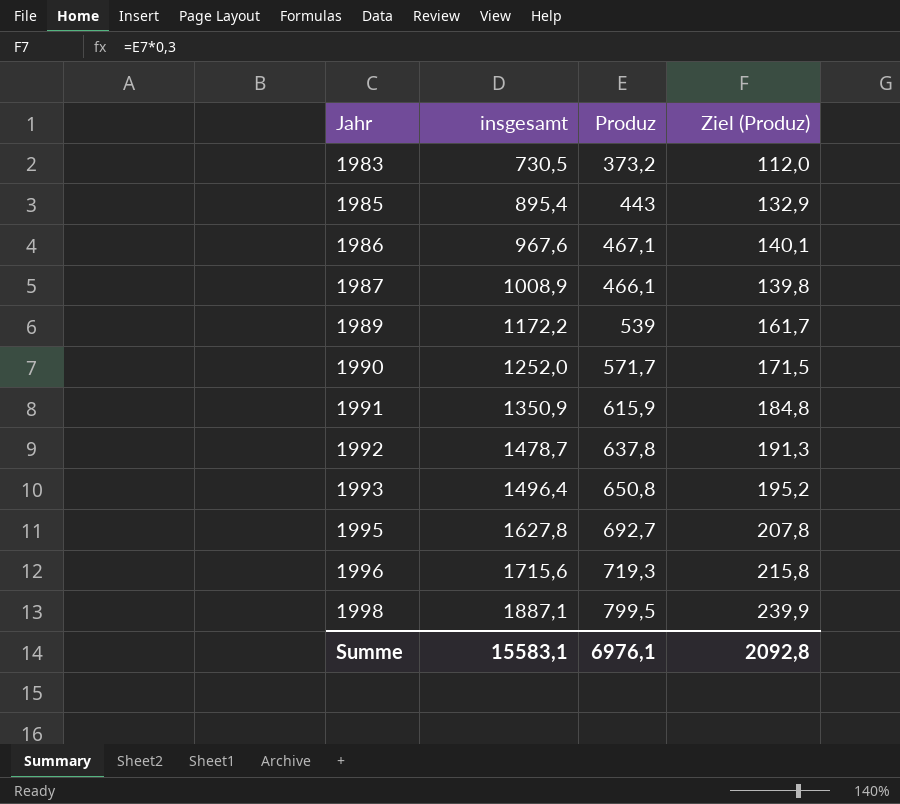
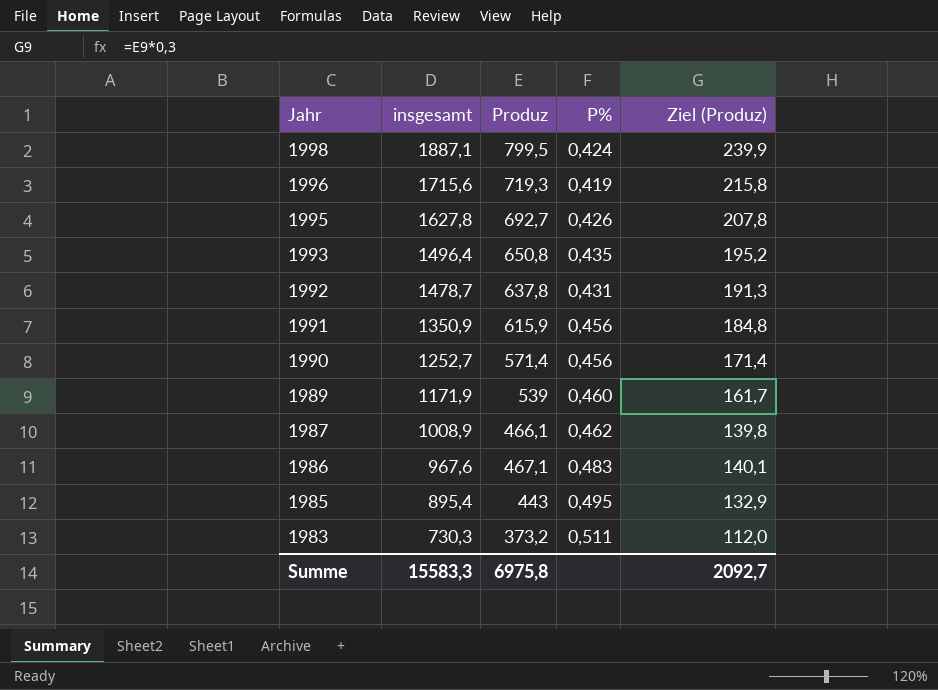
row order: Jahr ascending -> Jahr descending
column P% | formula: none -> [Produz] / [insgesamt]
1990 | insgesamt: 1252,0 -> 1252,7
1990 | Produz: 571,7 -> 571,4
1990 | Ziel (Produz): 171,5 -> 171,4
1989 | insgesamt: 1172,2 -> 1171,9
1983 | insgesamt: 730,5 -> 730,3
Summe | insgesamt: 15583,1 -> 15583,3
Summe | Produz: 6976,1 -> 6975,8
Summe | Ziel (Produz): 2092,8 -> 2092,7

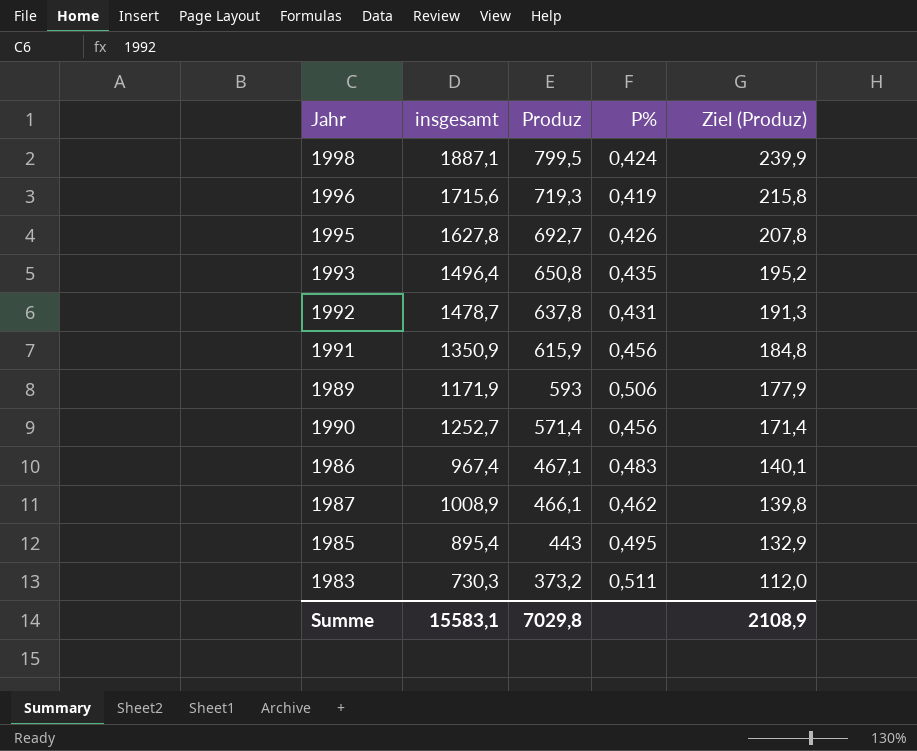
row order: Jahr descending -> Produz descending
1989 | Produz: 539 -> 593
1989 | P%: 0,460 -> 0,506
1989 | Ziel (Produz): 161,7 -> 177,9
1986 | insgesamt: 967,6 -> 967,4
Summe | insgesamt: 15583,3 -> 15583,1
Summe | Produz: 6975,8 -> 7029,8
Summe | Ziel (Produz): 2092,7 -> 2108,9

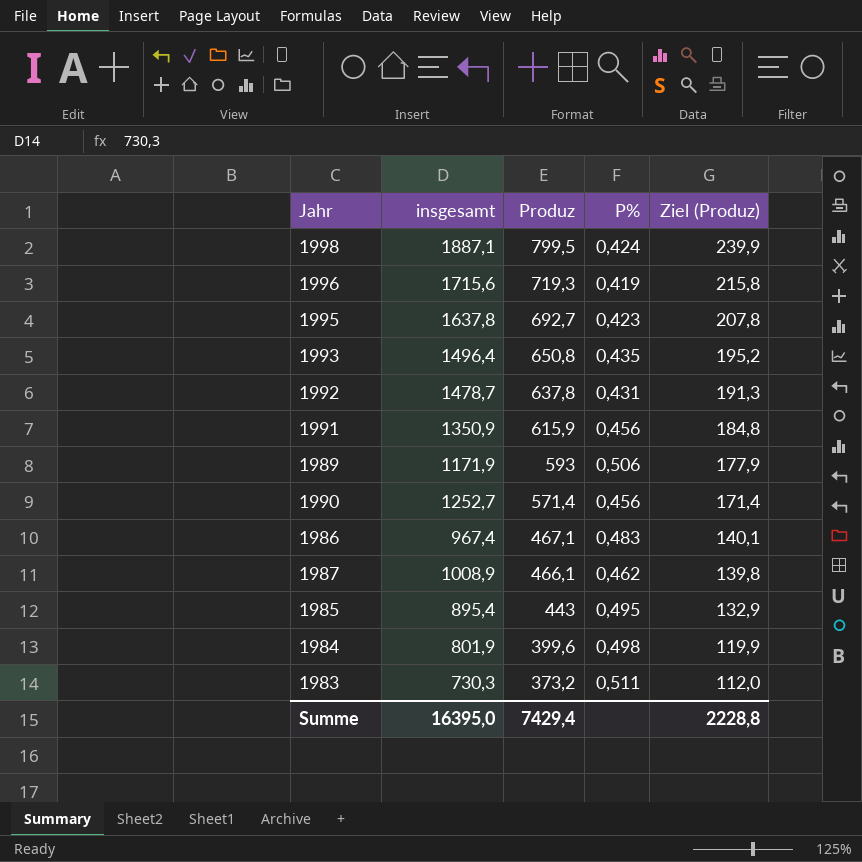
1995 | insgesamt: 1627,8 -> 1637,8
1995 | P%: 0,426 -> 0,423
row 1984: none -> 801,9 | 399,6 | 0,498 | 119,9
Summe | insgesamt: 15583,1 -> 16395,0
Summe | Produz: 7029,8 -> 7429,4
Summe | Ziel (Produz): 2108,9 -> 2228,8

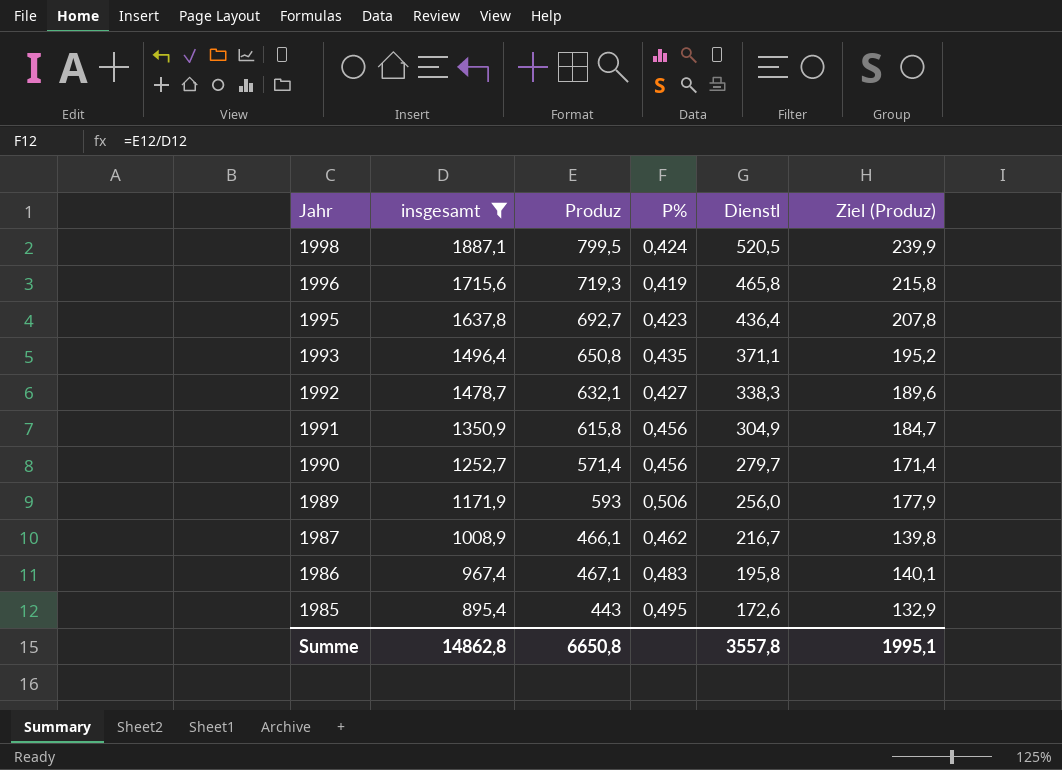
filter: none -> insgesamt >= 895,4
row order: Produz descending -> Jahr descending
column Dienstl | position: none -> 5
1992 | Produz: 637,8 -> 632,1
1992 | P%: 0,431 -> 0,427
1992 | Ziel (Produz): 191,3 -> 189,6
1991 | Produz: 615,9 -> 615,8
1991 | Ziel (Produz): 184,8 -> 184,7
Summe | insgesamt: 16395,0 -> 14862,8
Summe | Produz: 7429,4 -> 6650,8
Summe | Ziel (Produz): 2228,8 -> 1995,1

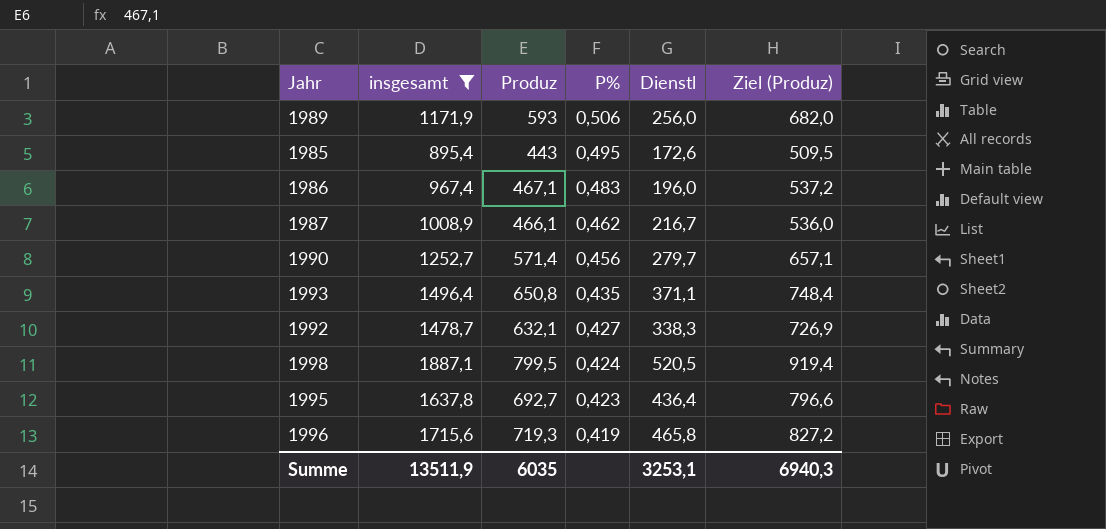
row order: Jahr descending -> P% descending
column Ziel (Produz) | formula: [Produz] * 0,3 -> [Produz] * 1,15
row 1991: 1350,9 | 615,8 | 0,456 | 304,9 | 184,7 -> none
1986 | Dienstl: 195,8 -> 196,0
Summe | insgesamt: 14862,8 -> 13511,9
Summe | Produz: 6650,8 -> 6035
Summe | Dienstl: 3557,8 -> 3253,1
Summe | Ziel (Produz): 1995,1 -> 6940,3

